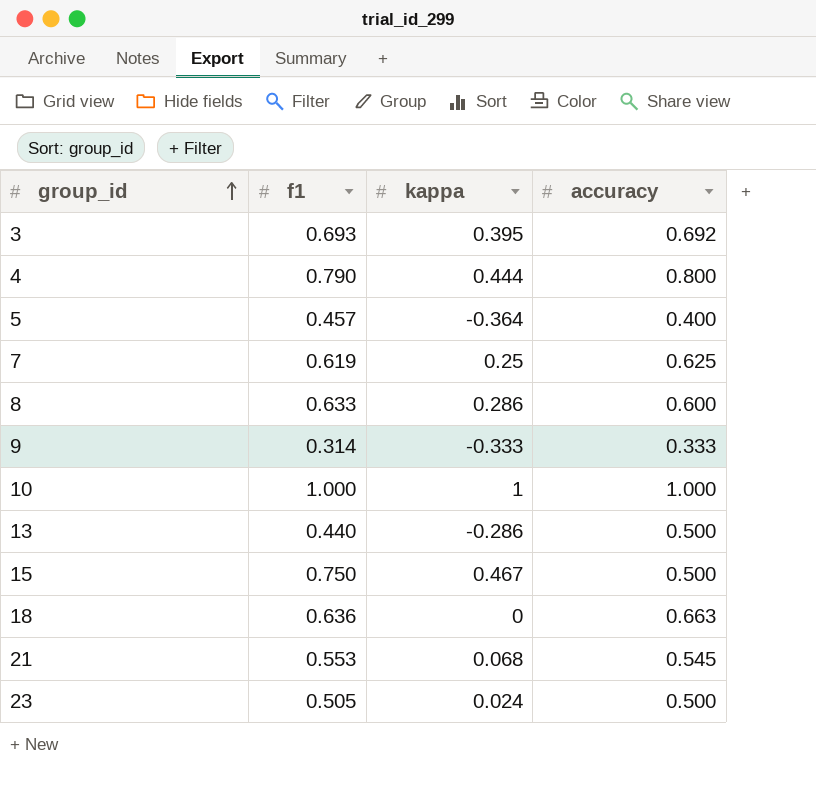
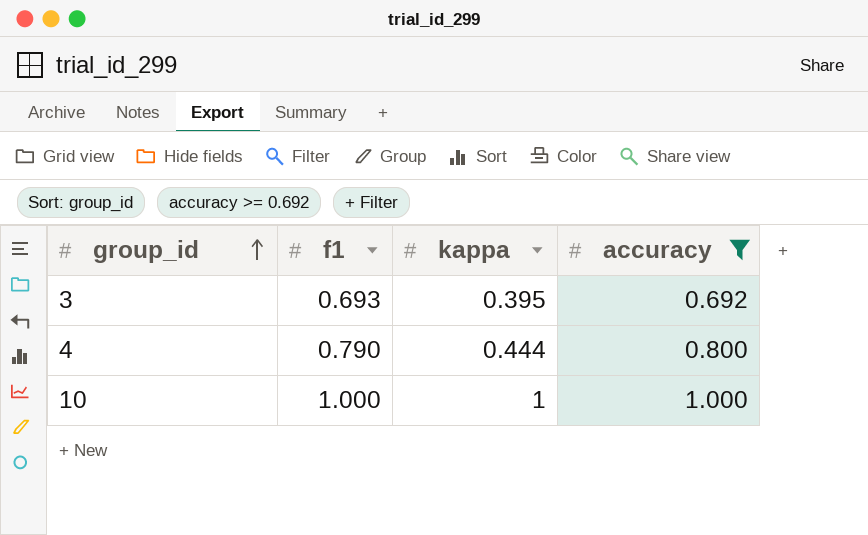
filter: none -> accuracy >= 0.692

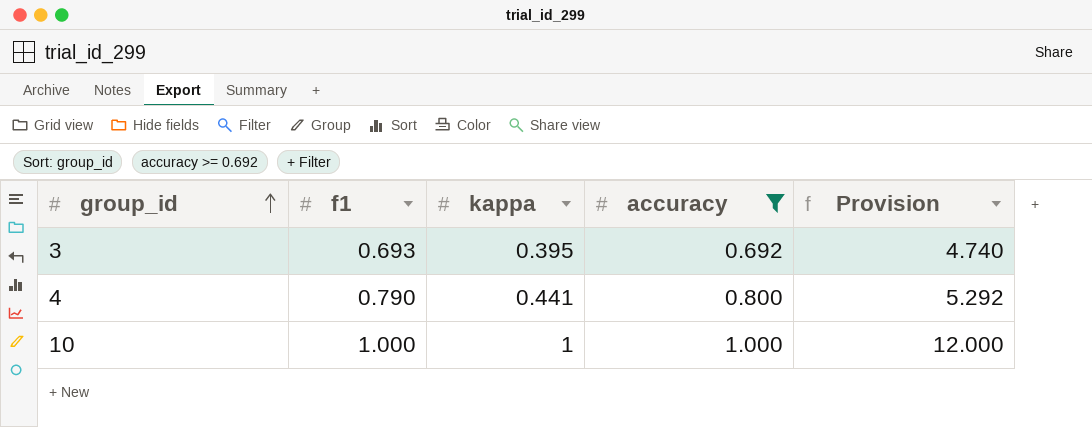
column Provision | formula: none -> [kappa] * 12
4 | kappa: 0.444 -> 0.441

